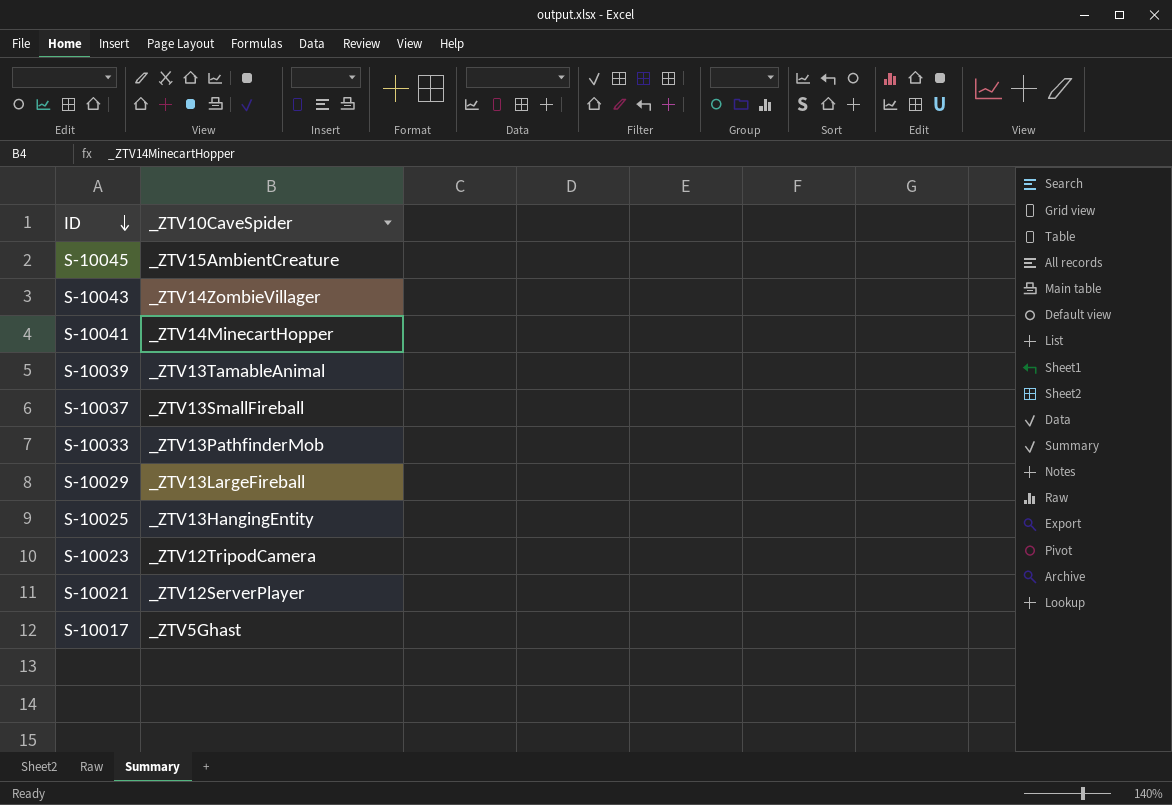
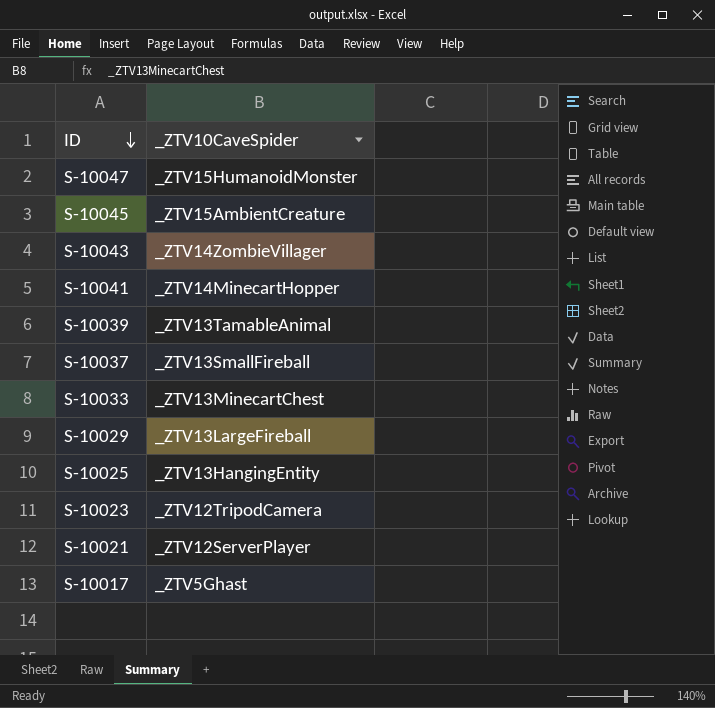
row S-10047: none -> _ZTV15HumanoidMonster
S-10033 | _ZTV10CaveSpider: _ZTV13PathfinderMob -> _ZTV13MinecartChest

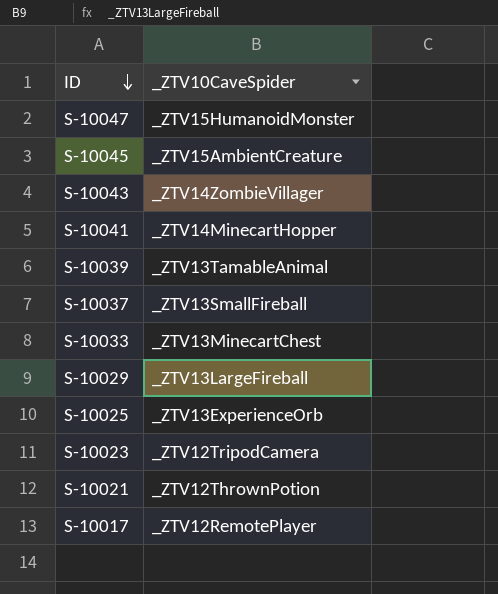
S-10025 | _ZTV10CaveSpider: _ZTV13HangingEntity -> _ZTV13ExperienceOrb
S-10021 | _ZTV10CaveSpider: _ZTV12ServerPlayer -> _ZTV12ThrownPotion
S-10017 | _ZTV10CaveSpider: _ZTV5Ghast -> _ZTV12RemotePlayer

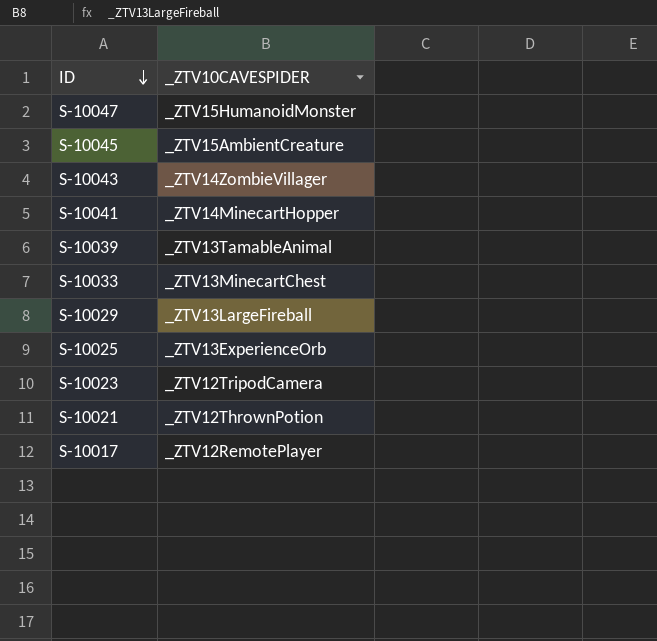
column name: _ZTV10CaveSpider -> _ZTV10CAVESPIDER
row S-10037: _ZTV13SmallFireball -> none

